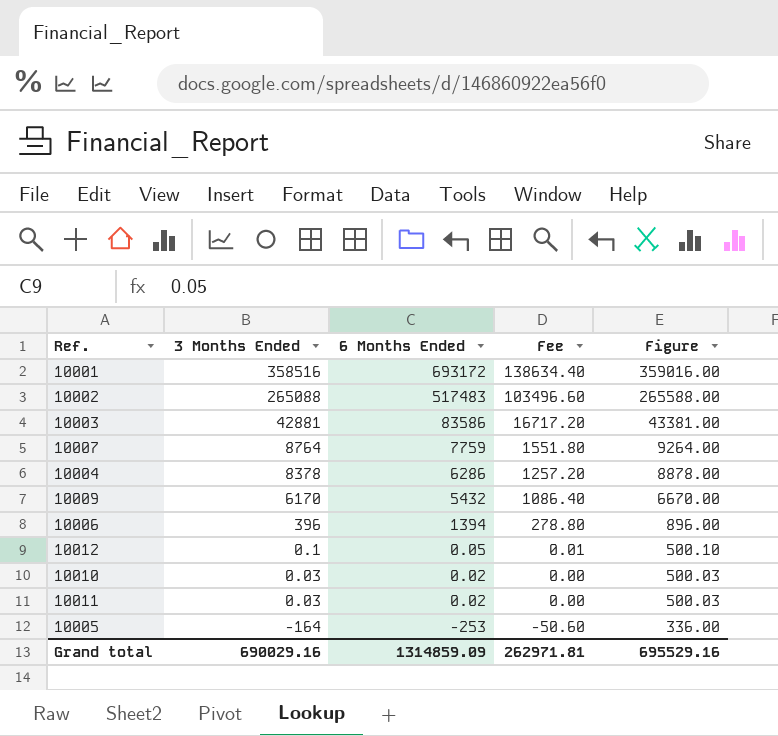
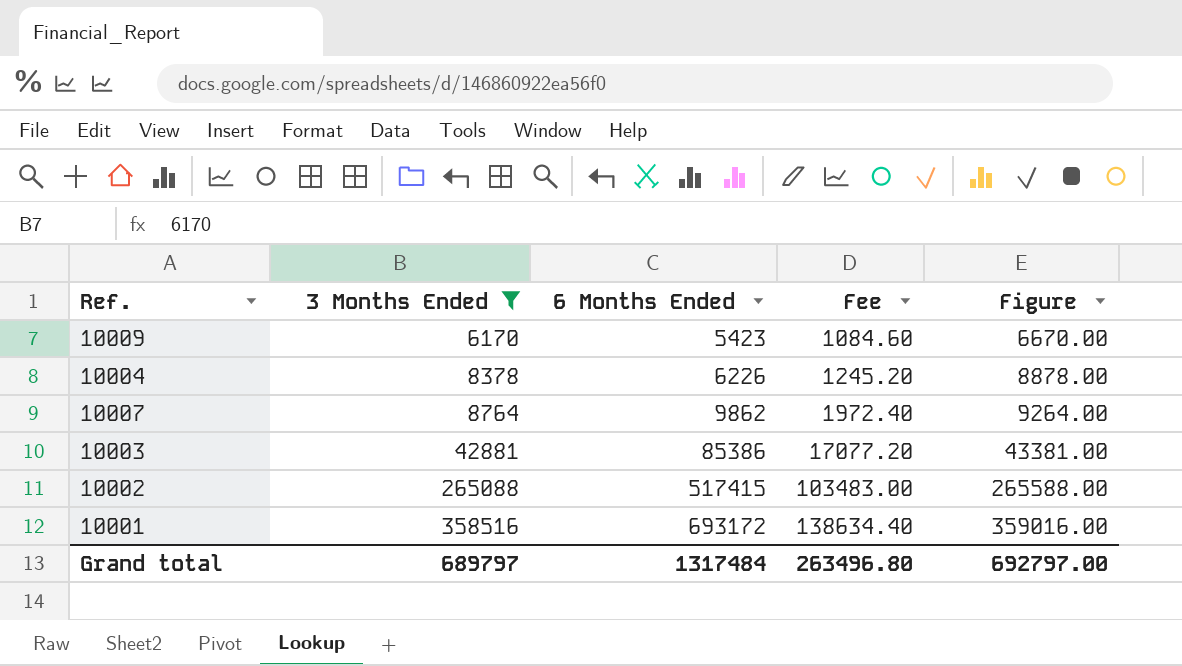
filter: none -> 3 Months Ended >= 6170
row order: 3 Months Ended descending -> 3 Months Ended ascending
10009 | 6 Months Ended: 5432 -> 5423
10009 | Fee: 1086.40 -> 1084.60
10004 | 6 Months Ended: 6286 -> 6226
10004 | Fee: 1257.20 -> 1245.20
10007 | 6 Months Ended: 7759 -> 9862
10007 | Fee: 1551.80 -> 1972.40
10003 | 6 Months Ended: 83586 -> 85386
10003 | Fee: 16717.20 -> 17077.20
10002 | 6 Months Ended: 517483 -> 517415
10002 | Fee: 103496.60 -> 103483.00
Grand total | 3 Months Ended: 690029.16 -> 689797
Grand total | 6 Months Ended: 1314859.09 -> 1317484
Grand total | Fee: 262971.81 -> 263496.80
Grand total | Figure: 695529.16 -> 692797.00

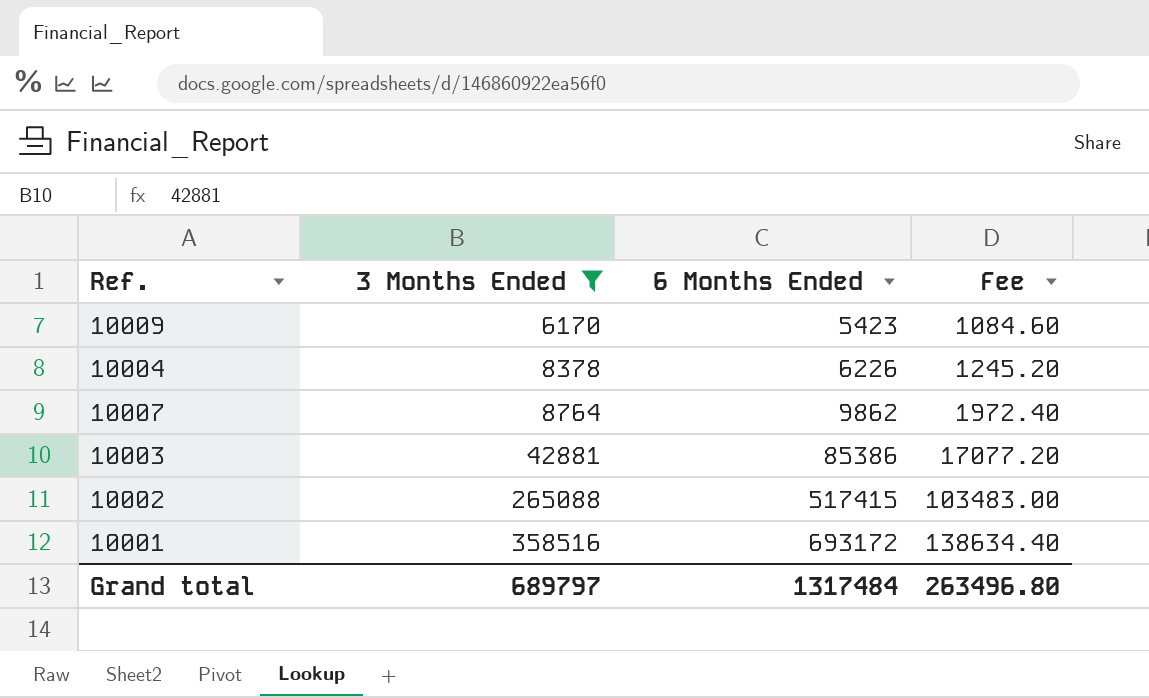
column Figure | formula: [3 Months Ended] + 500 -> none

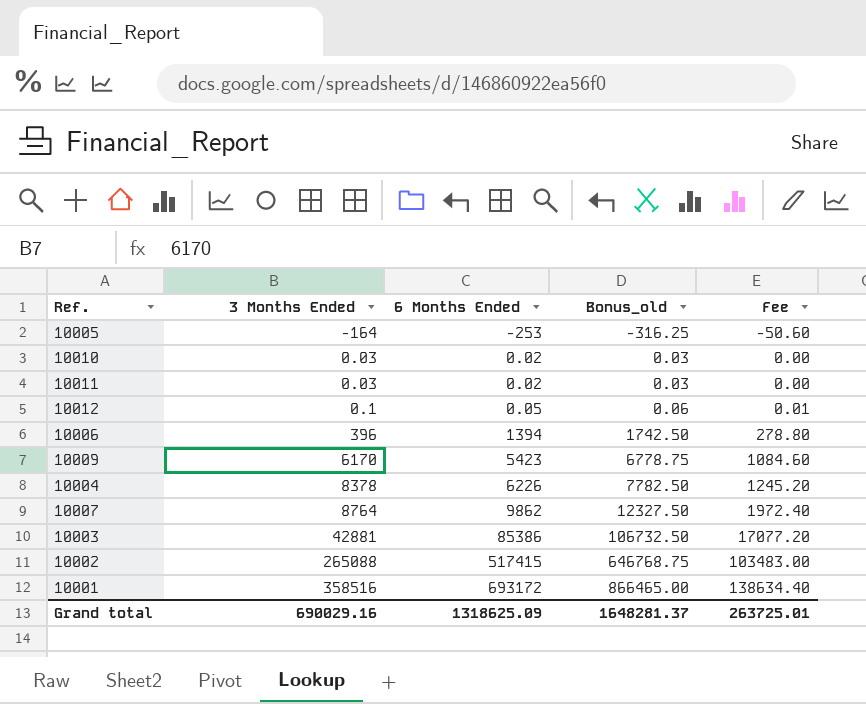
filter: 3 Months Ended >= 6170 -> none
column Bonus_old | formula: none -> [6 Months Ended] * 1.25
Grand total | 3 Months Ended: 689797 -> 690029.16
Grand total | 6 Months Ended: 1317484 -> 1318625.09
Grand total | Fee: 263496.80 -> 263725.01

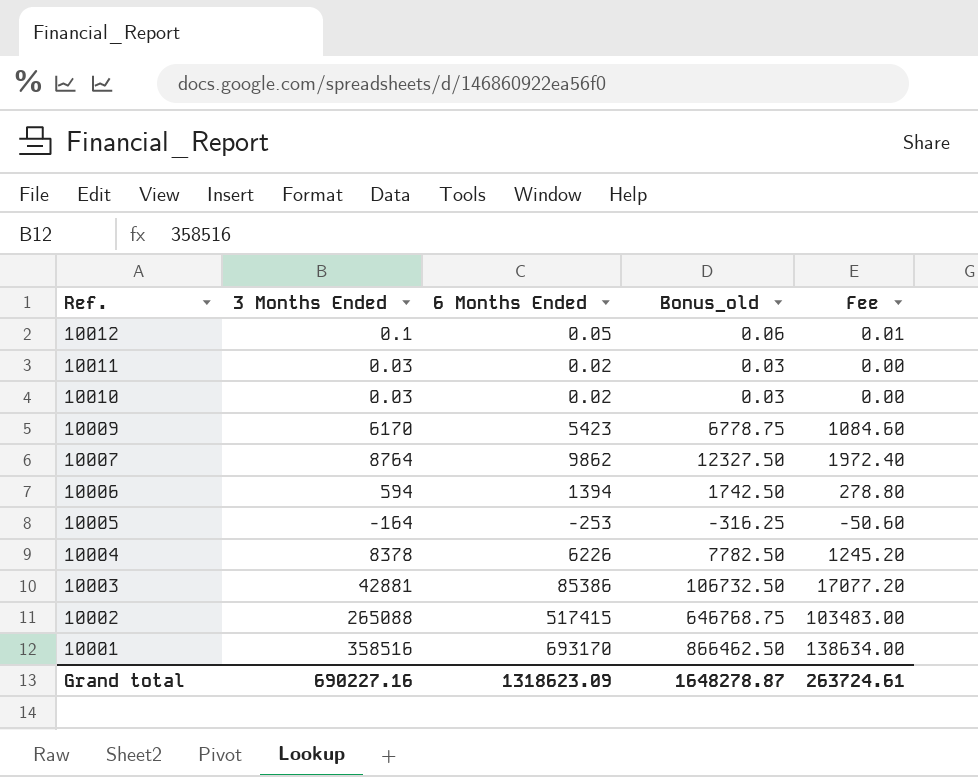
row order: 3 Months Ended ascending -> Ref. descending
10006 | 3 Months Ended: 396 -> 594
10001 | 6 Months Ended: 693172 -> 693170
10001 | Bonus_old: 866465.00 -> 866462.50
10001 | Fee: 138634.40 -> 138634.00
Grand total | 3 Months Ended: 690029.16 -> 690227.16
Grand total | 6 Months Ended: 1318625.09 -> 1318623.09
Grand total | Bonus_old: 1648281.37 -> 1648278.87
Grand total | Fee: 263725.01 -> 263724.61

